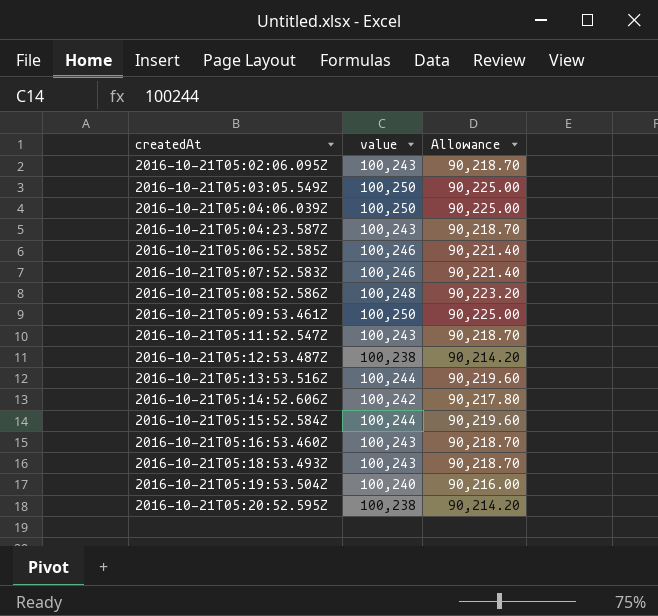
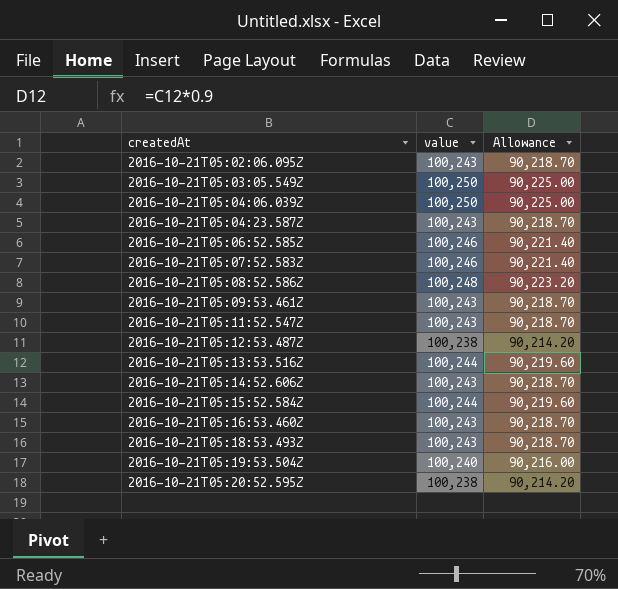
2016-10-21T05:09:53.461Z | value: 100,250 -> 100,243
2016-10-21T05:09:53.461Z | Allowance: 90,225.00 -> 90,218.70
2016-10-21T05:14:52.606Z | value: 100,242 -> 100,243
2016-10-21T05:14:52.606Z | Allowance: 90,217.80 -> 90,218.70

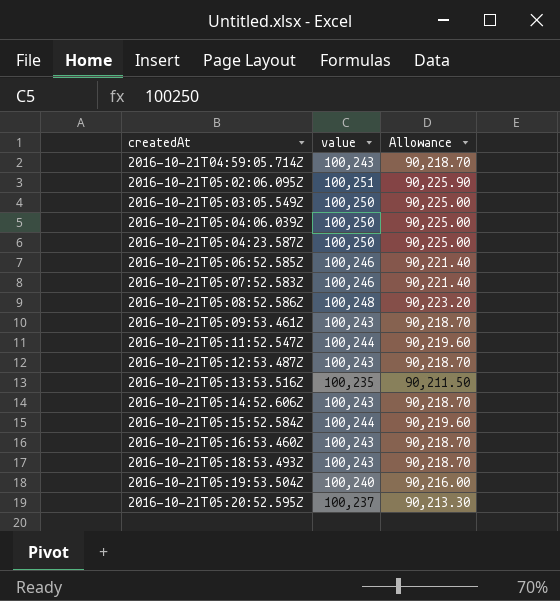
row 2016-10-21T04:59:05.714Z: none -> 100,243 | 90,218.70
2016-10-21T05:02:06.095Z | value: 100,243 -> 100,251
2016-10-21T05:02:06.095Z | Allowance: 90,218.70 -> 90,225.90
2016-10-21T05:04:23.587Z | value: 100,243 -> 100,250
2016-10-21T05:04:23.587Z | Allowance: 90,218.70 -> 90,225.00
2016-10-21T05:11:52.547Z | value: 100,243 -> 100,244
2016-10-21T05:11:52.547Z | Allowance: 90,218.70 -> 90,219.60
2016-10-21T05:12:53.487Z | value: 100,238 -> 100,243
2016-10-21T05:12:53.487Z | Allowance: 90,214.20 -> 90,218.70
2016-10-21T05:13:53.516Z | value: 100,244 -> 100,235
2016-10-21T05:13:53.516Z | Allowance: 90,219.60 -> 90,211.50
2016-10-21T05:20:52.595Z | value: 100,238 -> 100,237
2016-10-21T05:20:52.595Z | Allowance: 90,214.20 -> 90,213.30

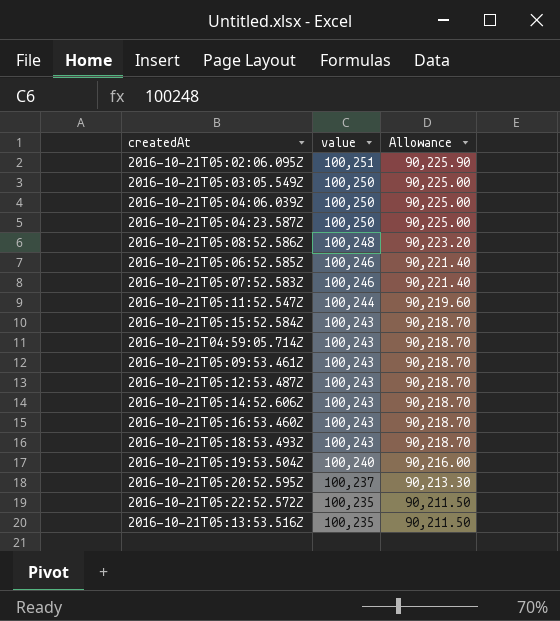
row order: createdAt ascending -> value descending
2016-10-21T05:15:52.584Z | value: 100,244 -> 100,243
2016-10-21T05:15:52.584Z | Allowance: 90,219.60 -> 90,218.70
row 2016-10-21T05:22:52.572Z: none -> 100,235 | 90,211.50

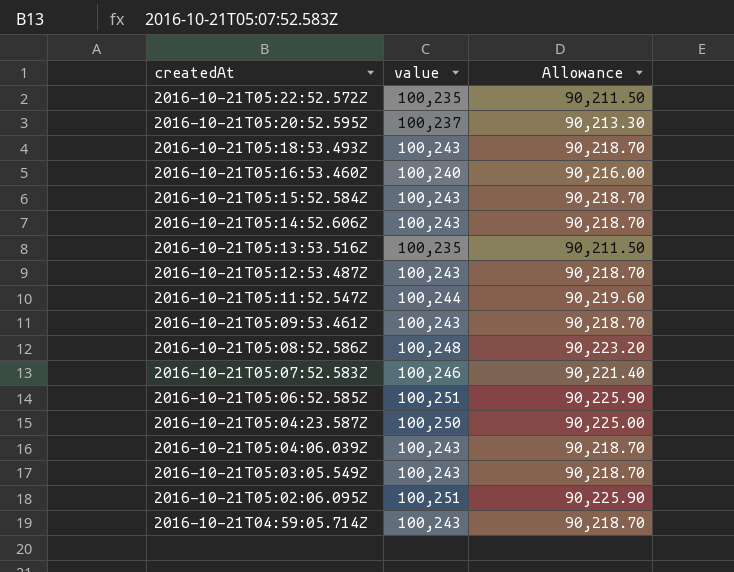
row order: value descending -> createdAt descending
row 2016-10-21T05:19:53.504Z: 100,240 | 90,216.00 -> none
2016-10-21T05:16:53.460Z | value: 100,243 -> 100,240
2016-10-21T05:16:53.460Z | Allowance: 90,218.70 -> 90,216.00
2016-10-21T05:06:52.585Z | value: 100,246 -> 100,251
2016-10-21T05:06:52.585Z | Allowance: 90,221.40 -> 90,225.90
2016-10-21T05:04:06.039Z | value: 100,250 -> 100,243
2016-10-21T05:04:06.039Z | Allowance: 90,225.00 -> 90,218.70
2016-10-21T05:03:05.549Z | value: 100,250 -> 100,243
2016-10-21T05:03:05.549Z | Allowance: 90,225.00 -> 90,218.70

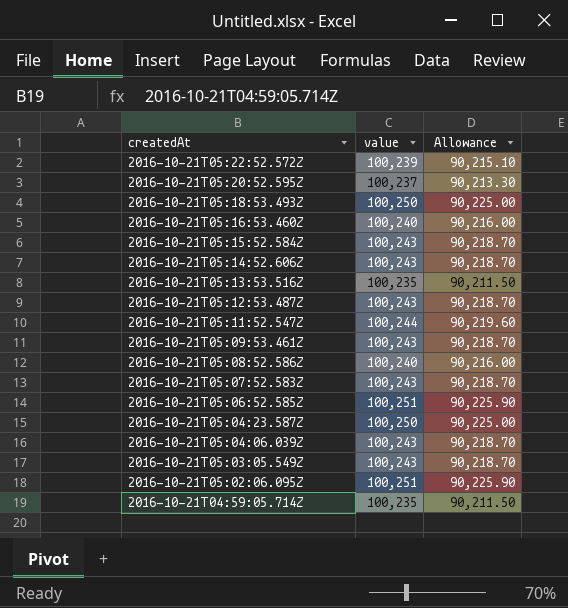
2016-10-21T05:22:52.572Z | value: 100,235 -> 100,239
2016-10-21T05:22:52.572Z | Allowance: 90,211.50 -> 90,215.10
2016-10-21T05:18:53.493Z | value: 100,243 -> 100,250
2016-10-21T05:18:53.493Z | Allowance: 90,218.70 -> 90,225.00
2016-10-21T05:08:52.586Z | value: 100,248 -> 100,240
2016-10-21T05:08:52.586Z | Allowance: 90,223.20 -> 90,216.00
2016-10-21T05:07:52.583Z | value: 100,246 -> 100,243
2016-10-21T05:07:52.583Z | Allowance: 90,221.40 -> 90,218.70
2016-10-21T04:59:05.714Z | value: 100,243 -> 100,235
2016-10-21T04:59:05.714Z | Allowance: 90,218.70 -> 90,211.50

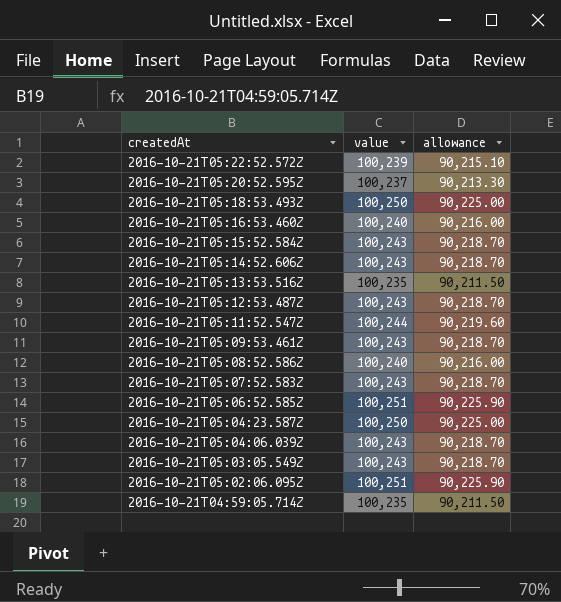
column name: Allowance -> allowance

